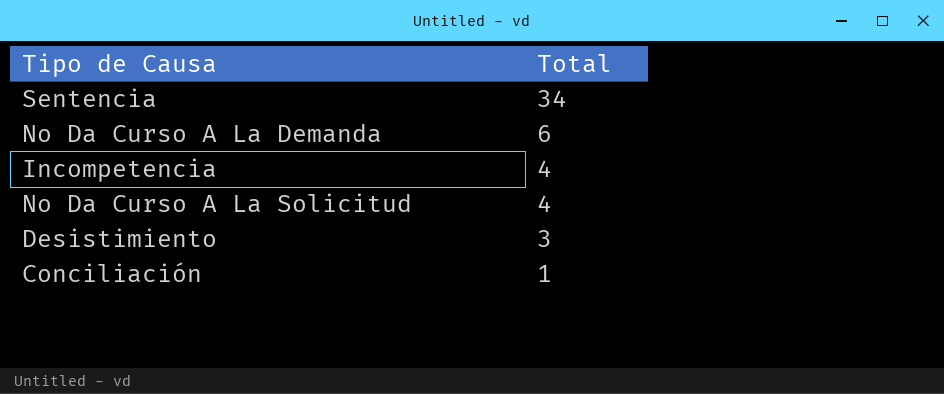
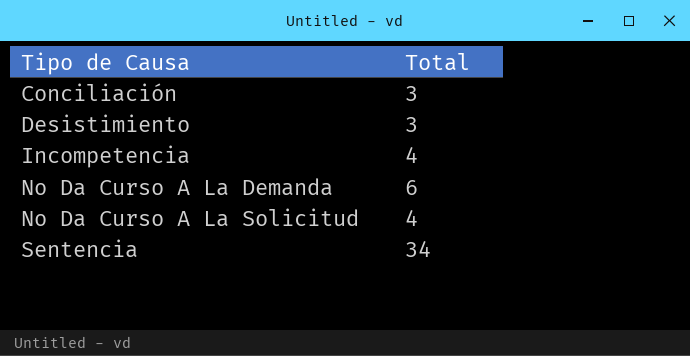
row order: Total descending -> Tipo de Causa ascending
Conciliación | Total: 1 -> 3

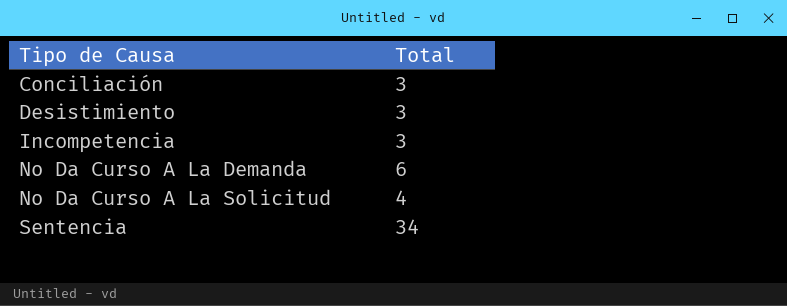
Incompetencia | Total: 4 -> 3

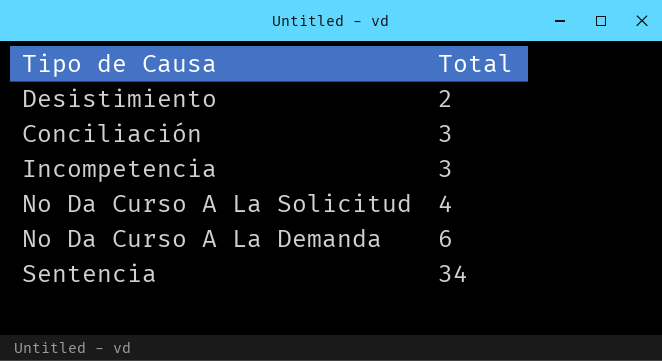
row order: Tipo de Causa ascending -> Total ascending
Desistimiento | Total: 3 -> 2

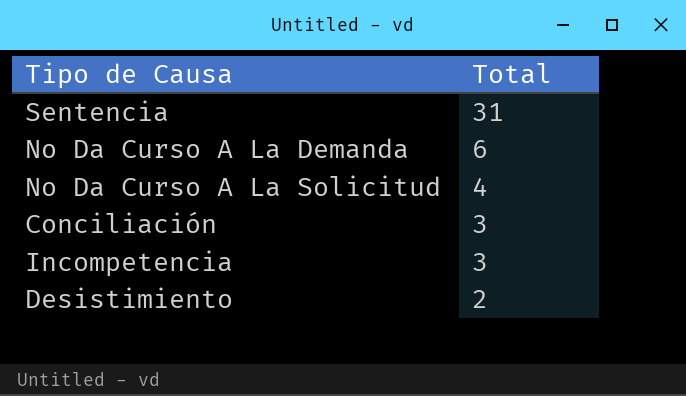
row order: Total ascending -> Total descending
Sentencia | Total: 34 -> 31

